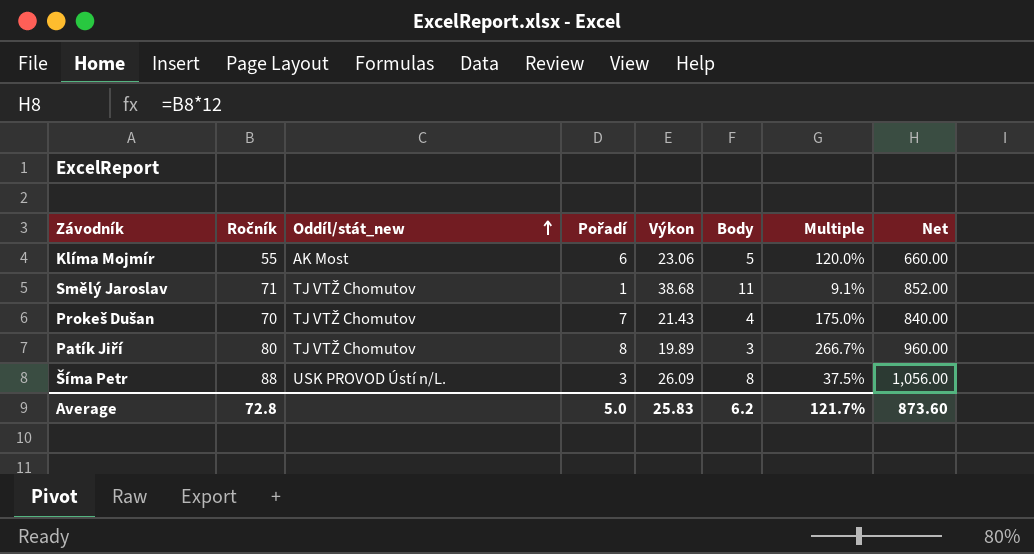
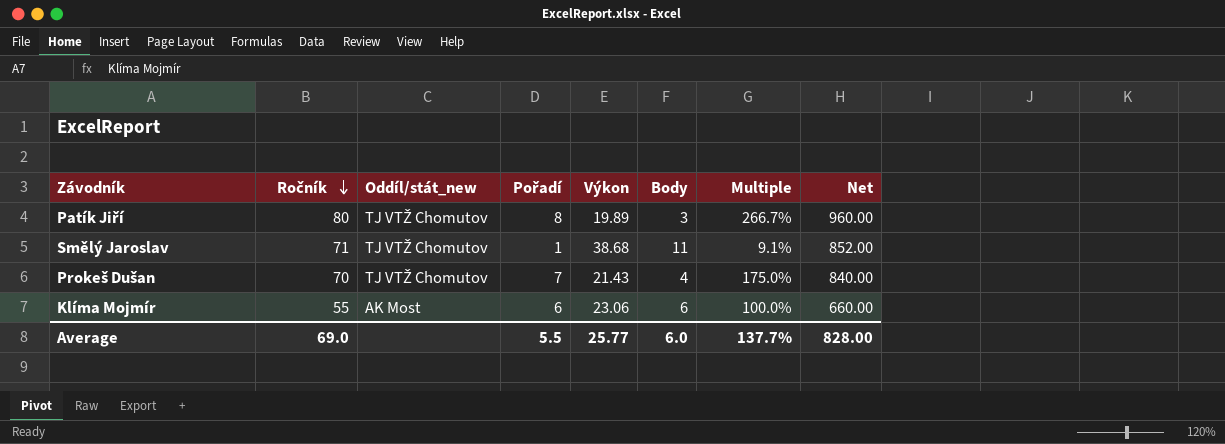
row order: Oddíl/stát_new ascending -> Ročník descending
row Šíma Petr: 88 | USK PROVOD Ústí n/L. | 3 | 26.09 | 8 | 37.5% | 1,056.00 -> none
Klíma Mojmír | Body: 5 -> 6
Klíma Mojmír | Multiple: 120.0% -> 100.0%
Average | Ročník: 72.8 -> 69.0
Average | Pořadí: 5.0 -> 5.5
Average | Výkon: 25.83 -> 25.77
Average | Body: 6.2 -> 6.0
Average | Multiple: 121.7% -> 137.7%
Average | Net: 873.60 -> 828.00

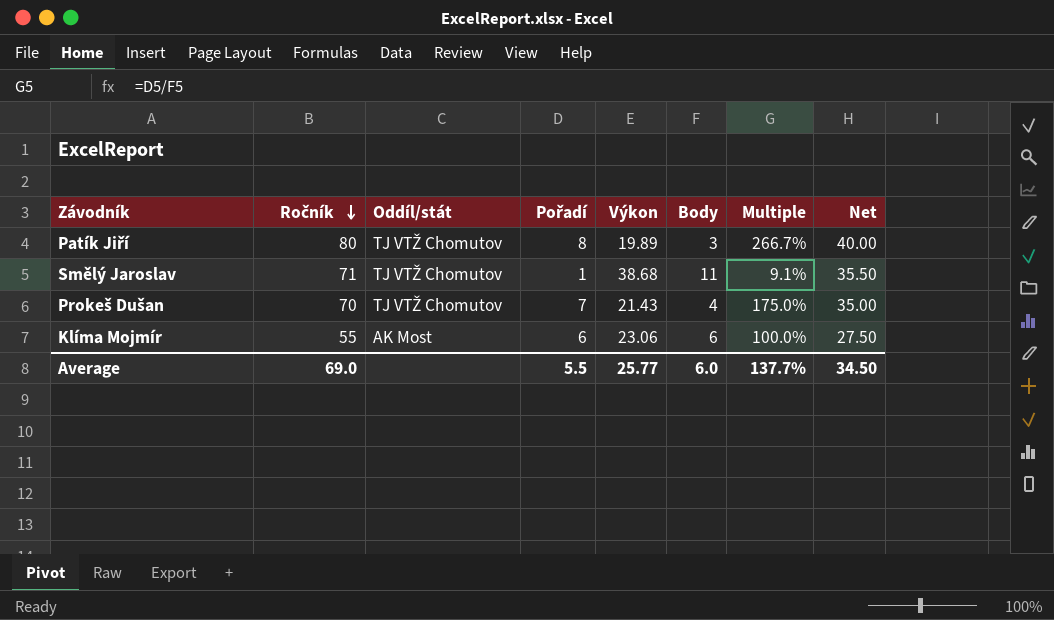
column name: Oddíl/stát_new -> Oddíl/stát
column Net | formula: [Ročník] * 12 -> [Ročník] * 0.5
Average | Net: 828.00 -> 34.50

